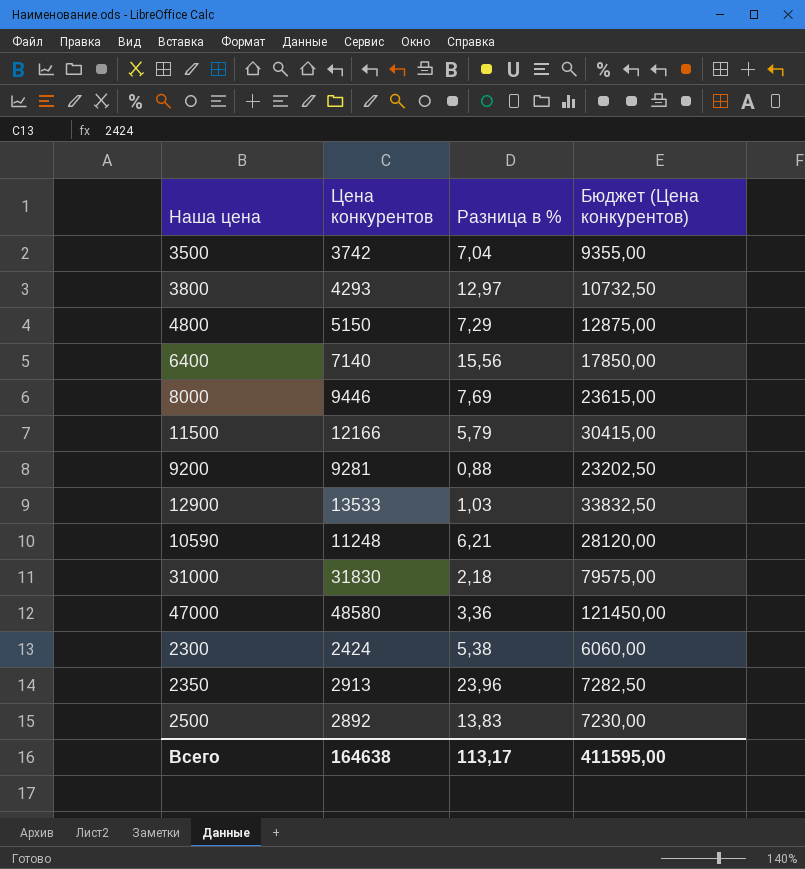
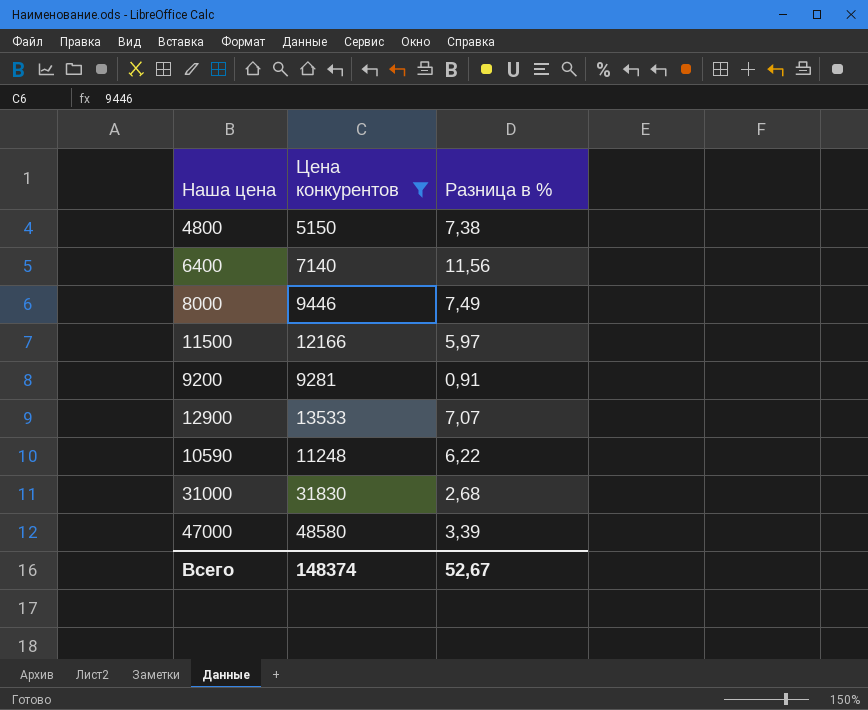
filter: none -> Цена конкурентов >= 5150
column Бюджет (Цена конкурентов) | formula: [Цена конкурентов] * 2,5 -> none
4800 | Разница в %: 7,29 -> 7,38
6400 | Разница в %: 15,56 -> 11,56
8000 | Разница в %: 7,69 -> 7,49
11500 | Разница в %: 5,79 -> 5,97
9200 | Разница в %: 0,88 -> 0,91
12900 | Разница в %: 1,03 -> 7,07
10590 | Разница в %: 6,21 -> 6,22
31000 | Разница в %: 2,18 -> 2,68
47000 | Разница в %: 3,36 -> 3,39
Всего | Цена конкурентов: 164638 -> 148374
Всего | Разница в %: 113,17 -> 52,67

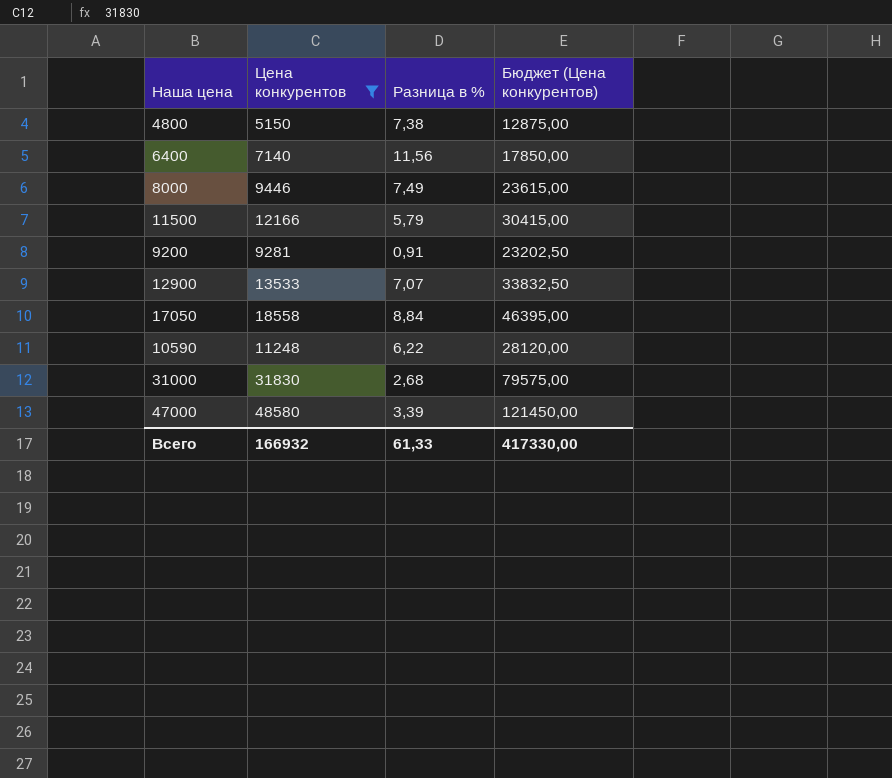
column Бюджет (Цена конкурентов) | formula: none -> [Цена конкурентов] * 2,5
11500 | Разница в %: 5,97 -> 5,79
row 17050: none -> 18558 | 8,84 | 46395,00
Всего | Цена конкурентов: 148374 -> 166932
Всего | Разница в %: 52,67 -> 61,33

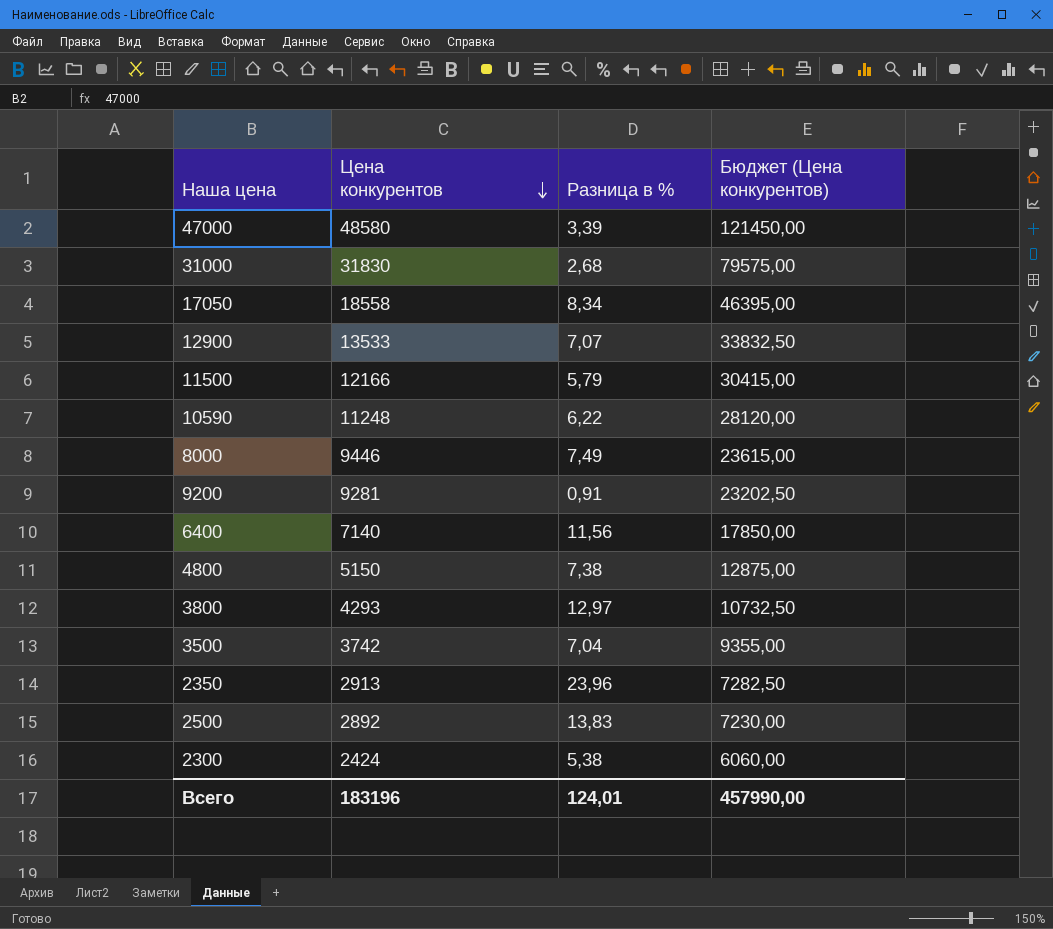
filter: Цена конкурентов >= 5150 -> none
row order: none -> Цена конкурентов descending
17050 | Разница в %: 8,84 -> 8,34
Всего | Цена конкурентов: 166932 -> 183196
Всего | Разница в %: 61,33 -> 124,01
Всего | Бюджет (Цена конкурентов): 417330,00 -> 457990,00

